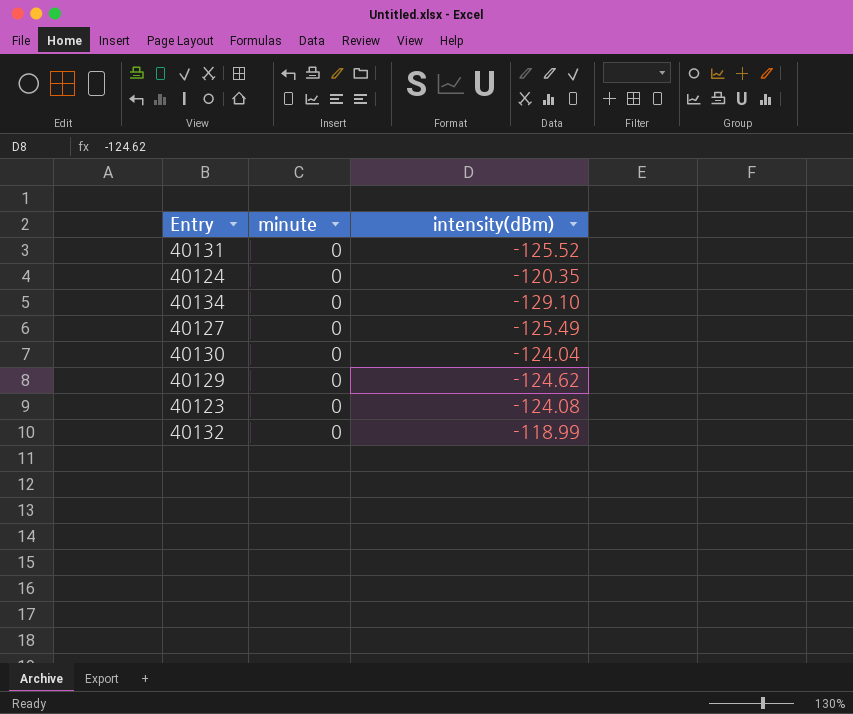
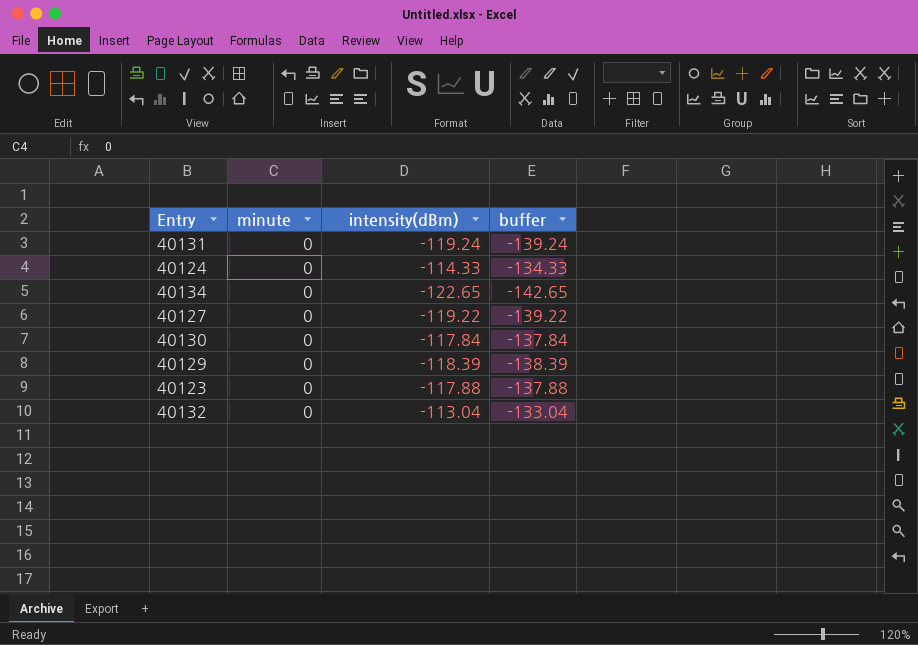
column buffer | formula: none -> [intensity(dBm)] - 20
40131 | intensity(dBm): -125.52 -> -119.24
40124 | intensity(dBm): -120.35 -> -114.33
40134 | intensity(dBm): -129.10 -> -122.65
40127 | intensity(dBm): -125.49 -> -119.22
40130 | intensity(dBm): -124.04 -> -117.84
40129 | intensity(dBm): -124.62 -> -118.39
40123 | intensity(dBm): -124.08 -> -117.88
40132 | intensity(dBm): -118.99 -> -113.04

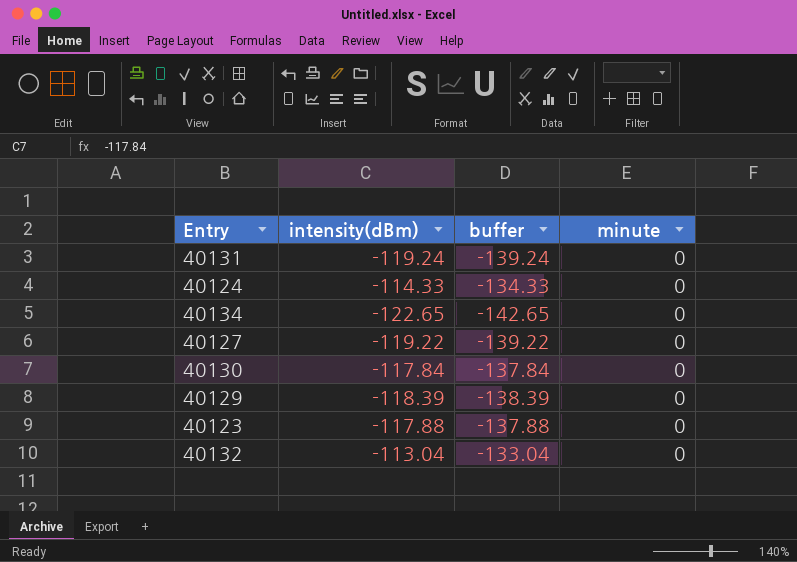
column minute | position: 2 -> 4

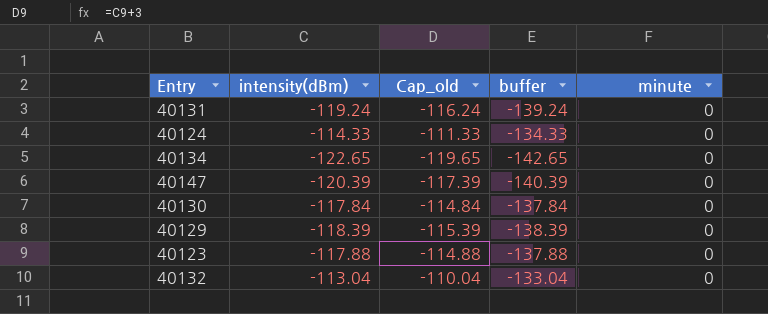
column Cap_old | formula: none -> [intensity(dBm)] + 3
row 40127: -119.22 | -139.22 | 0 -> none
row 40147: none -> -120.39 | -117.39 | -140.39 | 0

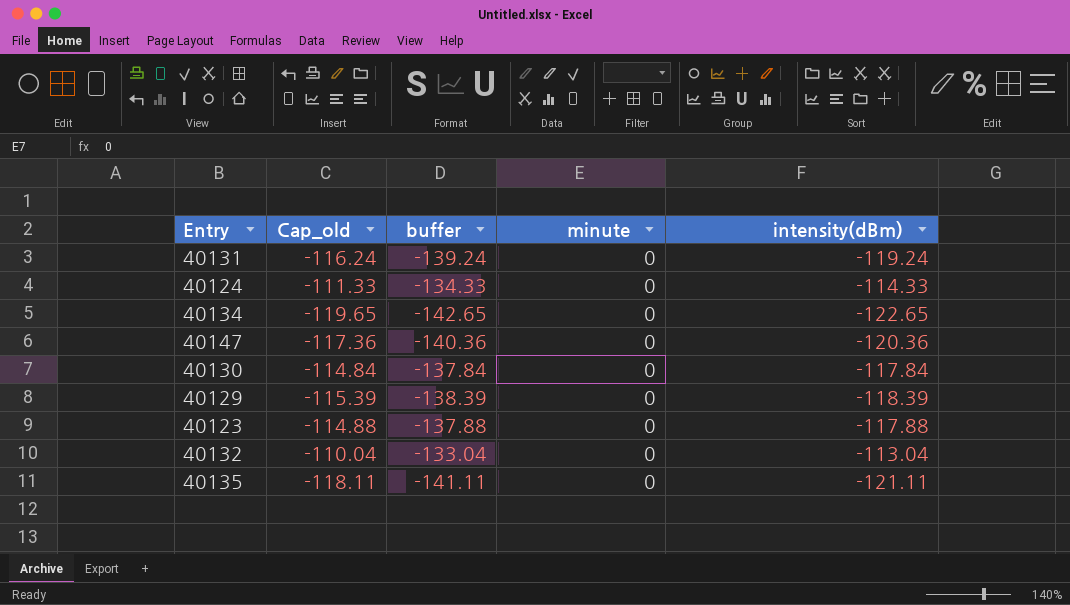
column intensity(dBm) | position: 2 -> 5
40147 | Cap_old: -117.39 -> -117.36
40147 | buffer: -140.39 -> -140.36
40147 | intensity(dBm): -120.39 -> -120.36
row 40135: none -> -118.11 | -141.11 | 0 | -121.11

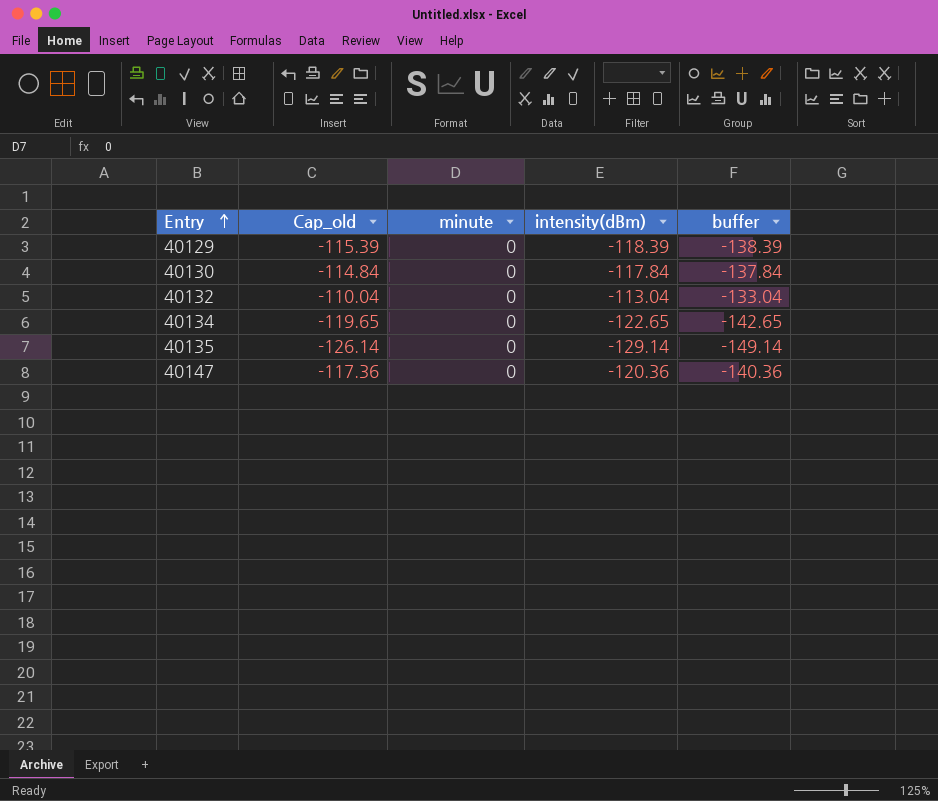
row order: none -> Entry ascending
column buffer | position: 3 -> 5
row 40131: -116.24 | -139.24 | 0 | -119.24 -> none
row 40124: -111.33 | -134.33 | 0 | -114.33 -> none
row 40123: -114.88 | -137.88 | 0 | -117.88 -> none
40135 | Cap_old: -118.11 -> -126.14
40135 | intensity(dBm): -121.11 -> -129.14
40135 | buffer: -141.11 -> -149.14

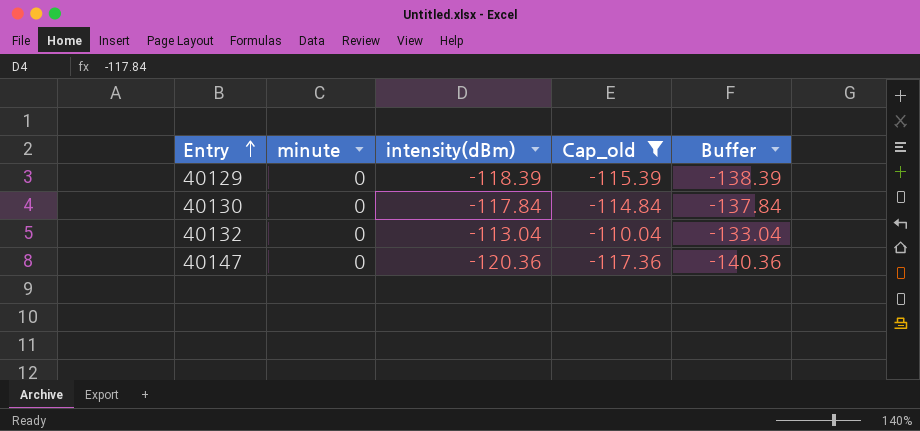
filter: none -> Cap_old >= -117.36
column Cap_old | position: 2 -> 4
column name: buffer -> Buffer

